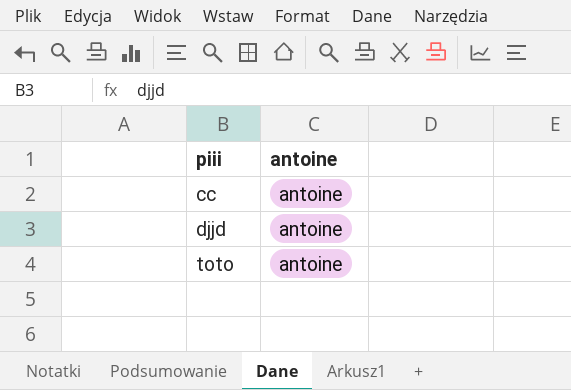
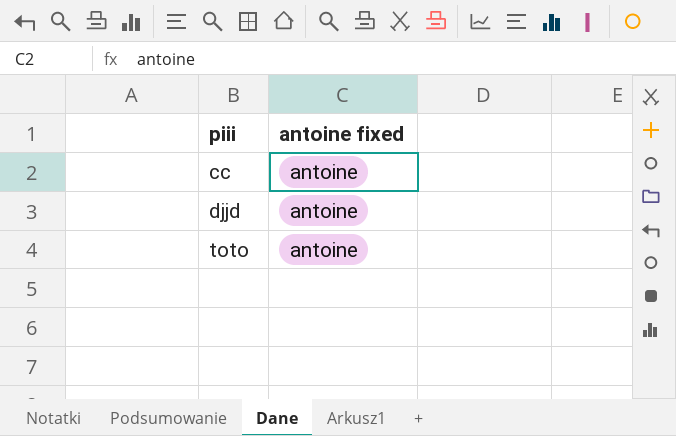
column name: antoine -> antoine fixed

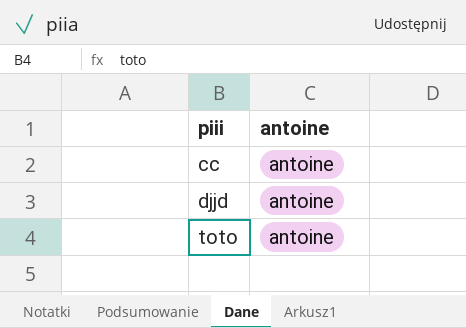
column name: antoine fixed -> antoine

